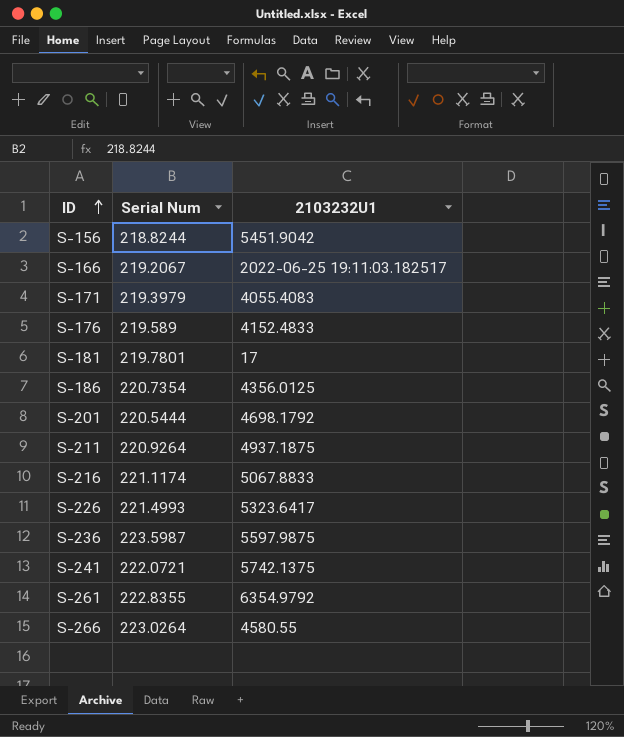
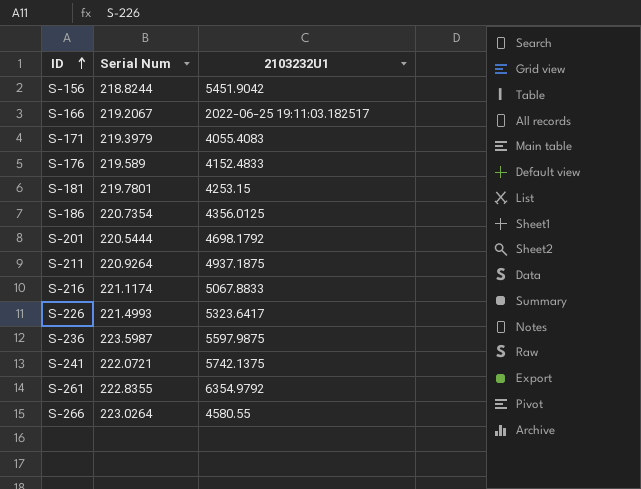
S-181 | 2103232U1: 17 -> 4253.15

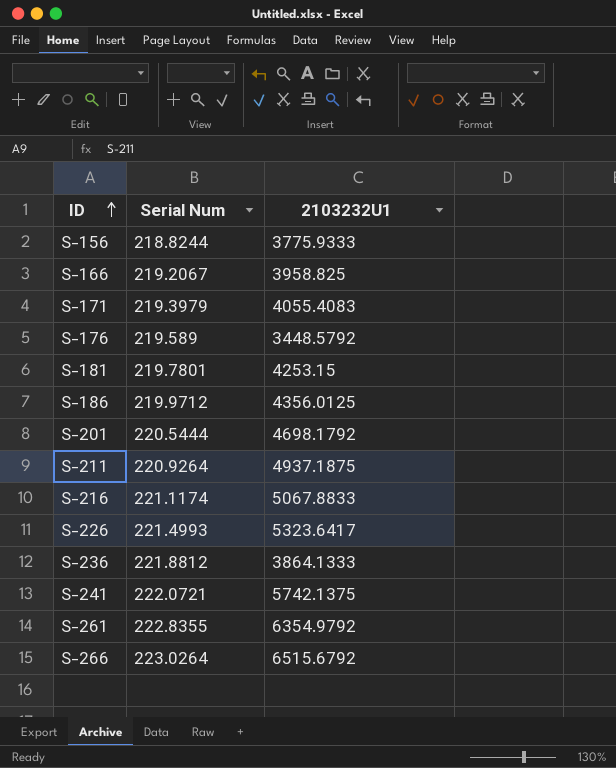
S-156 | 2103232U1: 5451.9042 -> 3775.9333
S-166 | 2103232U1: 2022-06-25 19:11:03.182517 -> 3958.825
S-176 | 2103232U1: 4152.4833 -> 3448.5792
S-186 | Serial Num: 220.7354 -> 219.9712
S-236 | Serial Num: 223.5987 -> 221.8812
S-236 | 2103232U1: 5597.9875 -> 3864.1333
S-266 | 2103232U1: 4580.55 -> 6515.6792

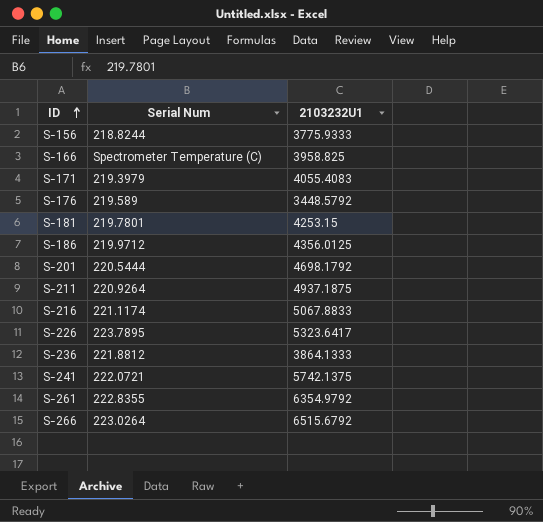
S-166 | Serial Num: 219.2067 -> Spectrometer Temperature (C)
S-226 | Serial Num: 221.4993 -> 223.7895

